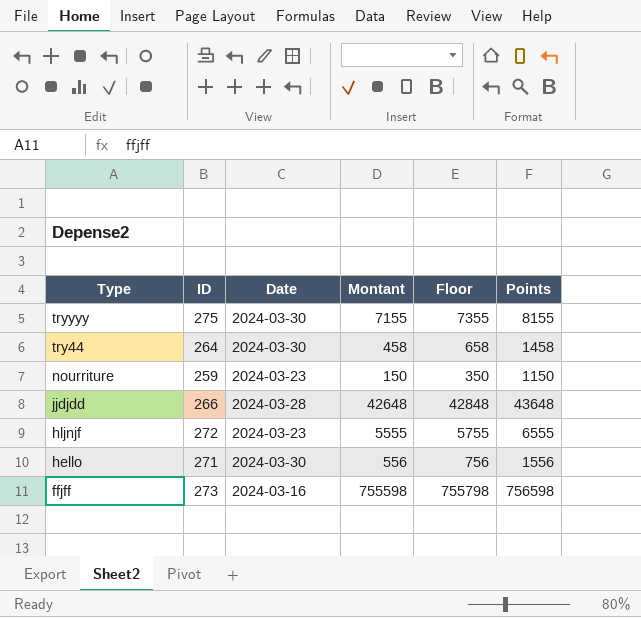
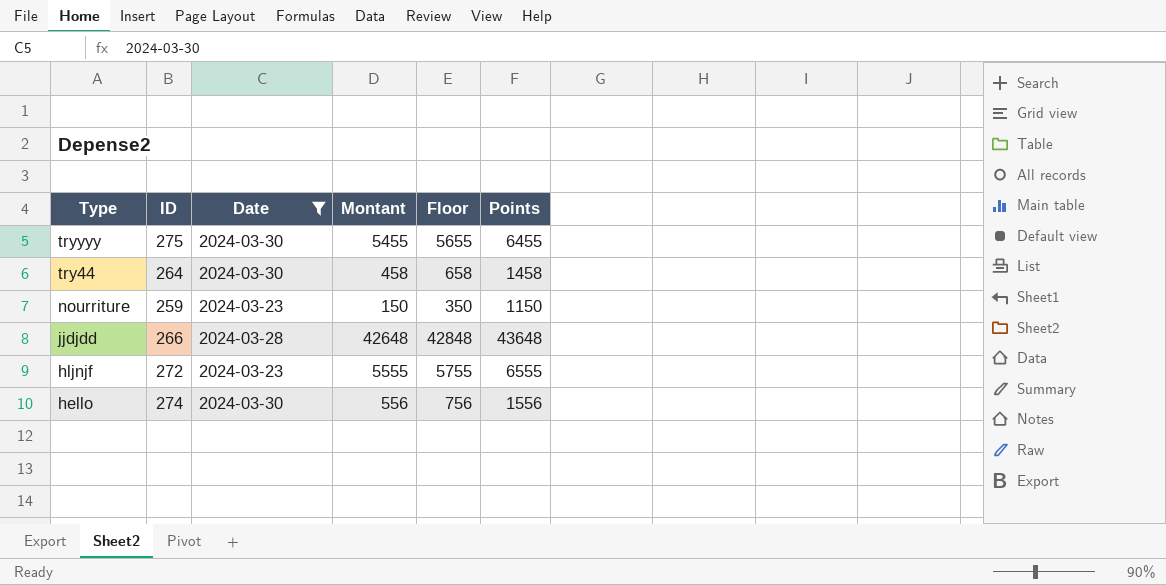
filter: none -> Date != 2024-03-16
tryyyy | Montant: 7155 -> 5455
tryyyy | Floor: 7355 -> 5655
tryyyy | Points: 8155 -> 6455
hello | ID: 271 -> 274

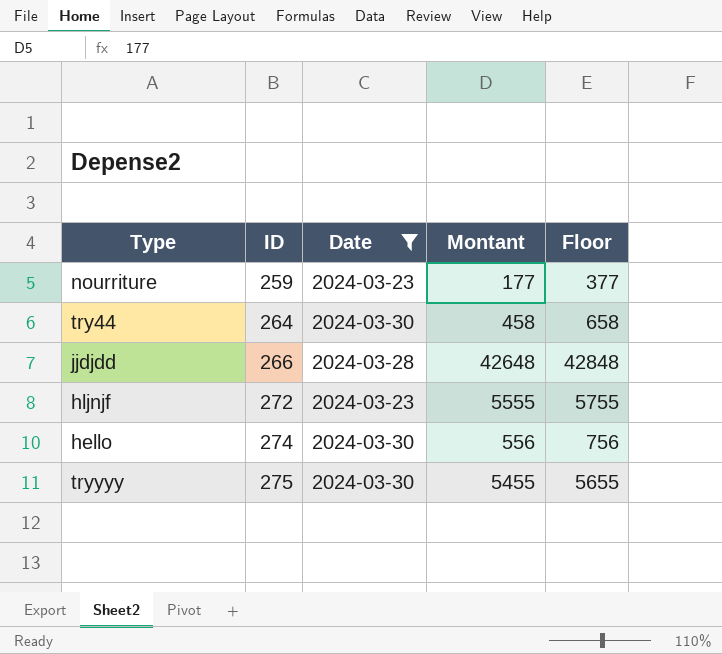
row order: Type descending -> ID ascending
column Points | formula: [Montant] + 1000 -> none
nourriture | Montant: 150 -> 177
nourriture | Floor: 350 -> 377

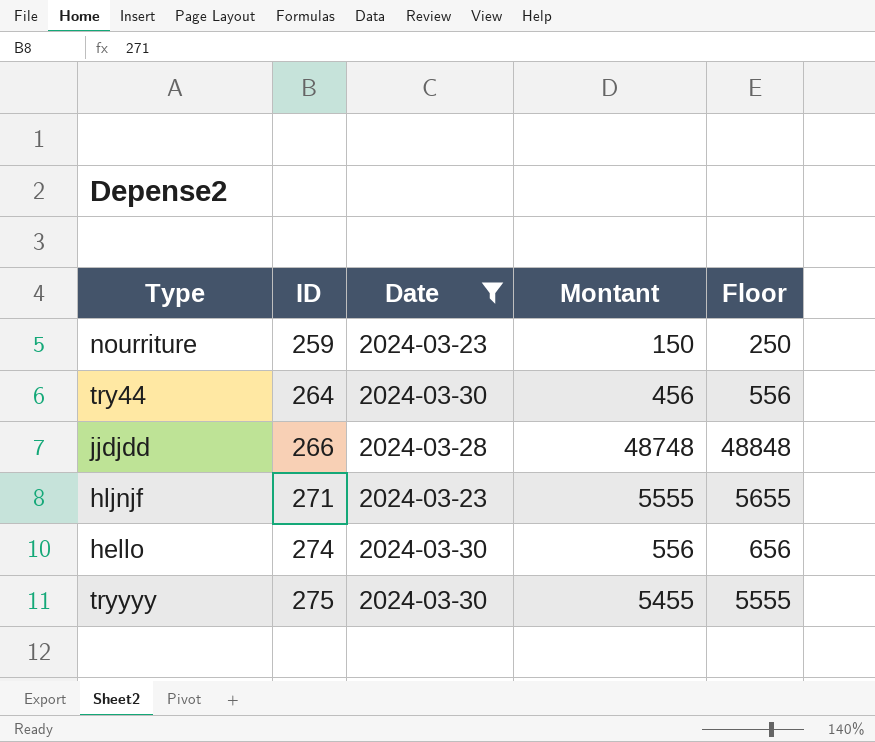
column Floor | formula: [Montant] + 200 -> [Montant] + 100
nourriture | Montant: 177 -> 150
try44 | Montant: 458 -> 456
jjdjdd | Montant: 42648 -> 48748
hljnjf | ID: 272 -> 271

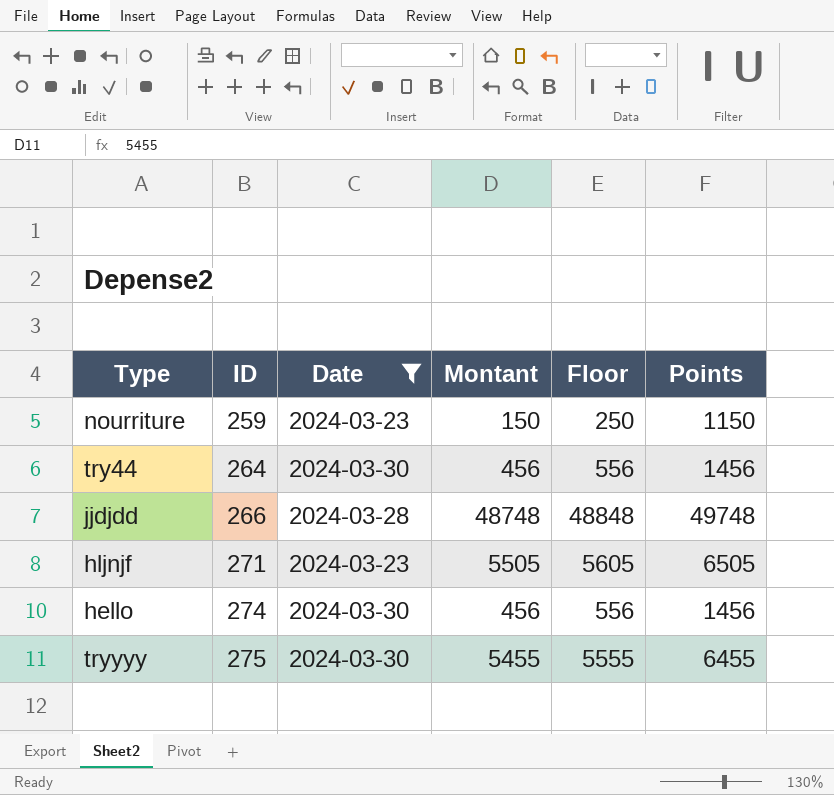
column Points | formula: none -> [Montant] + 1000
hljnjf | Montant: 5555 -> 5505
hljnjf | Floor: 5655 -> 5605
hello | Montant: 556 -> 456
hello | Floor: 656 -> 556

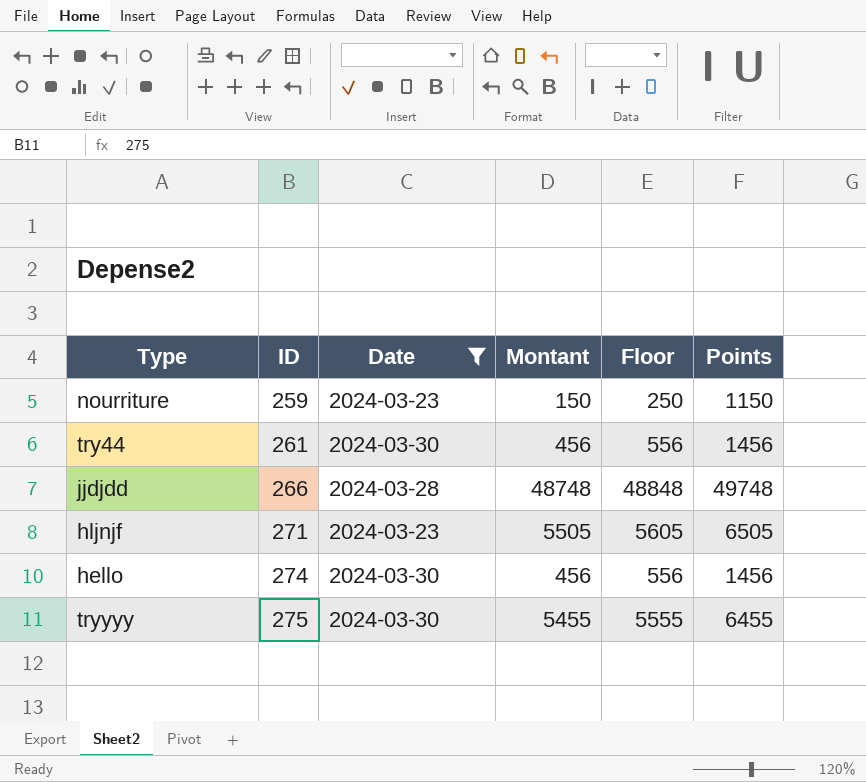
try44 | ID: 264 -> 261

